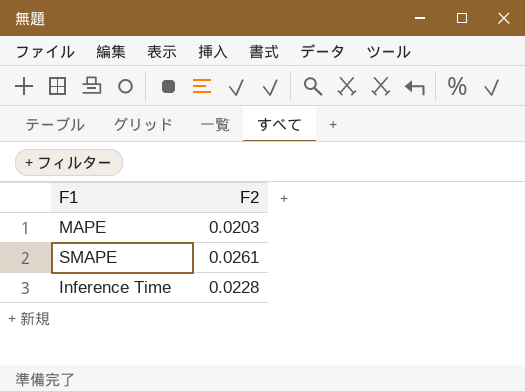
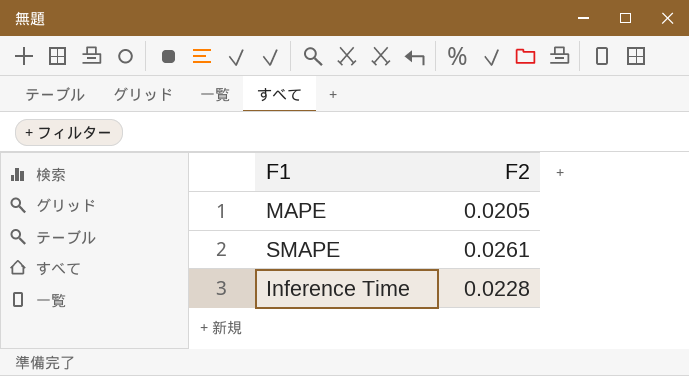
MAPE | F2: 0.0203 -> 0.0205

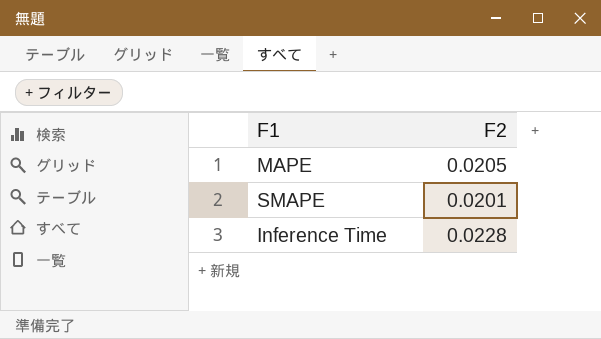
SMAPE | F2: 0.0261 -> 0.0201

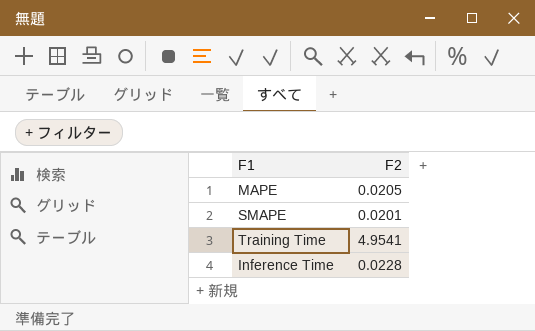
row Training Time: none -> 4.9541

